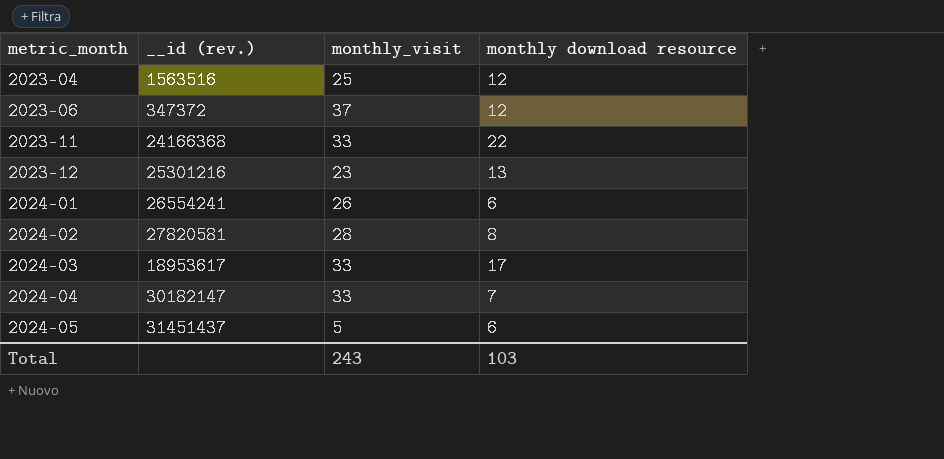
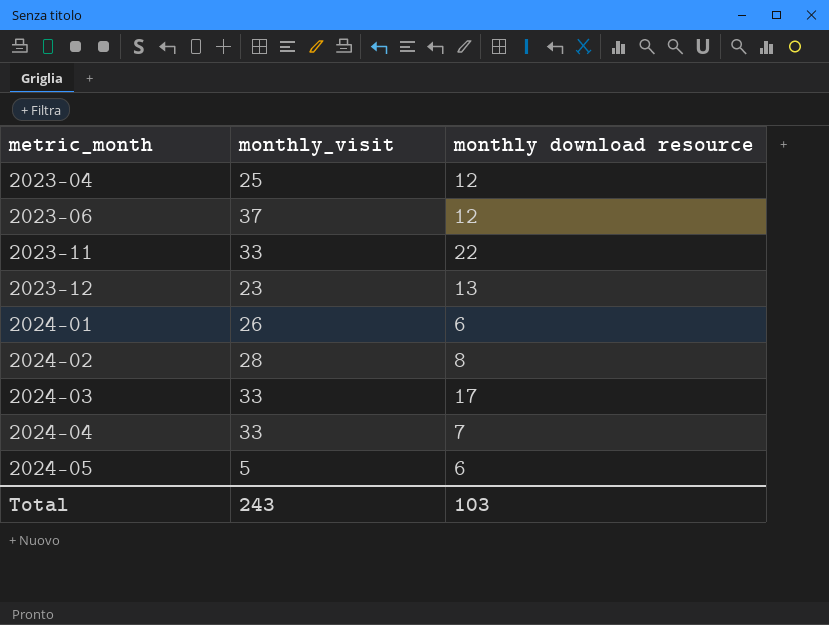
column __id (rev.) | position: 2 -> none

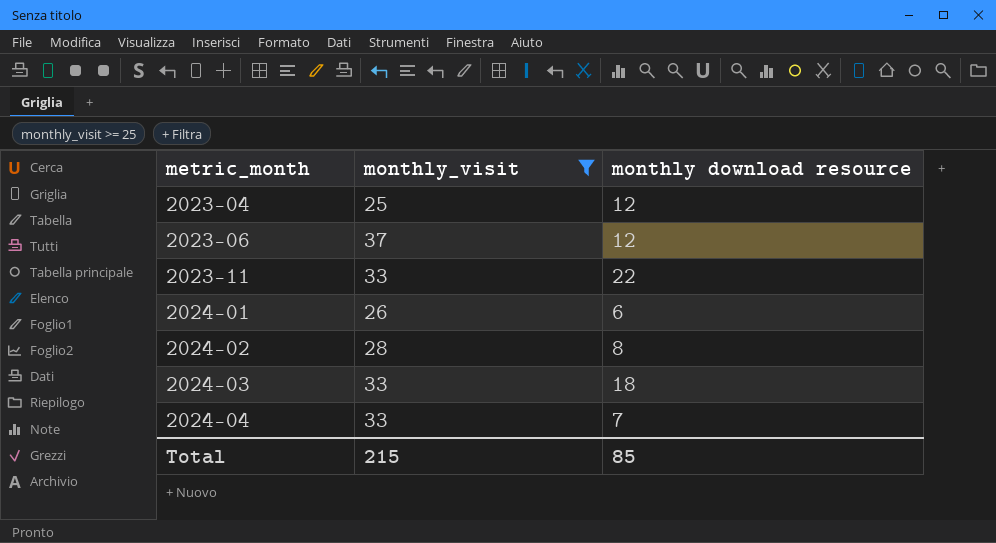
filter: none -> monthly_visit >= 25
2024-03 | monthly download resource: 17 -> 18
Total | monthly_visit: 243 -> 215
Total | monthly download resource: 103 -> 85

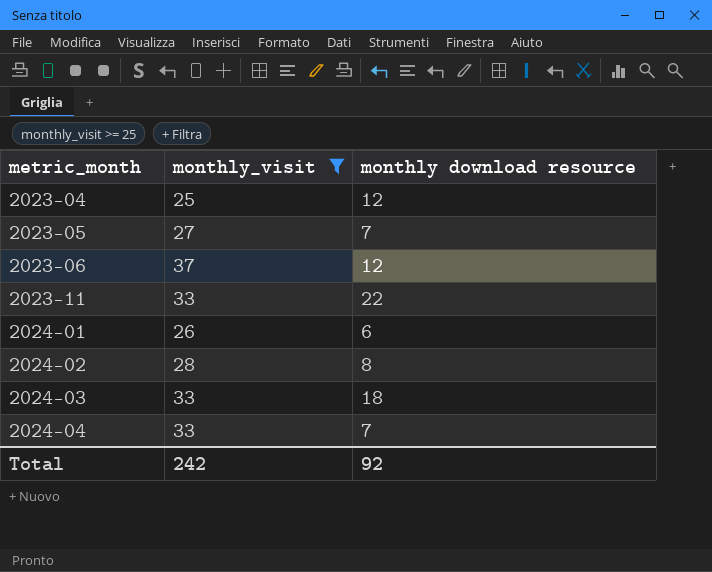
row 2023-05: none -> 27 | 7
Total | monthly_visit: 215 -> 242
Total | monthly download resource: 85 -> 92

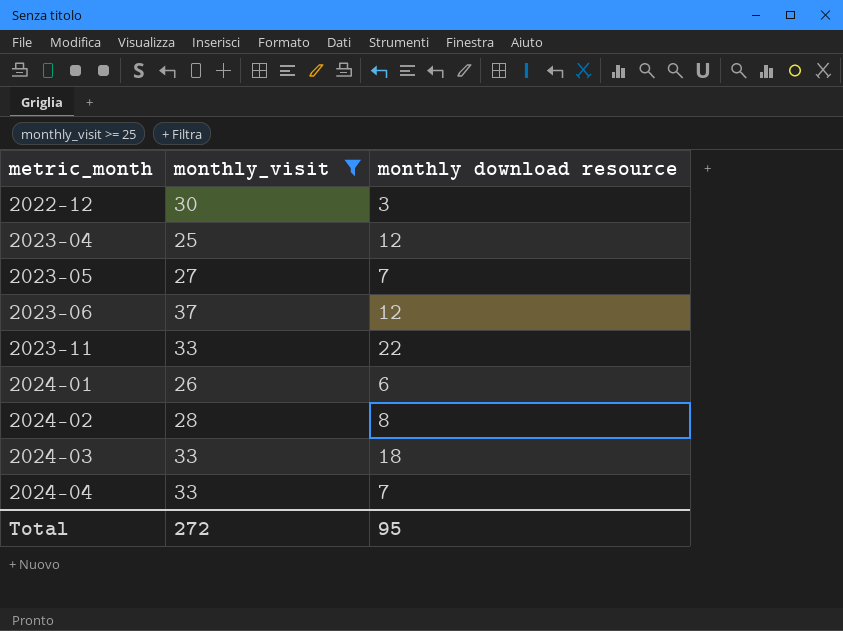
row 2022-12: none -> 30 | 3
Total | monthly_visit: 242 -> 272
Total | monthly download resource: 92 -> 95

